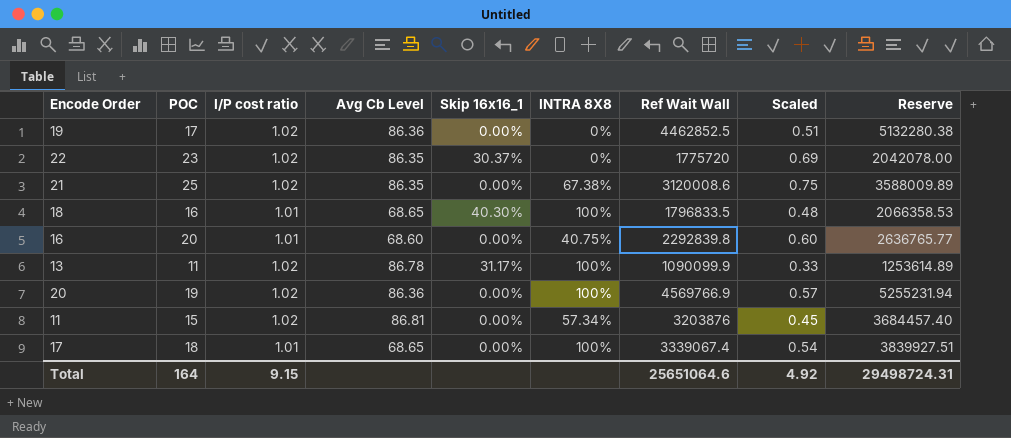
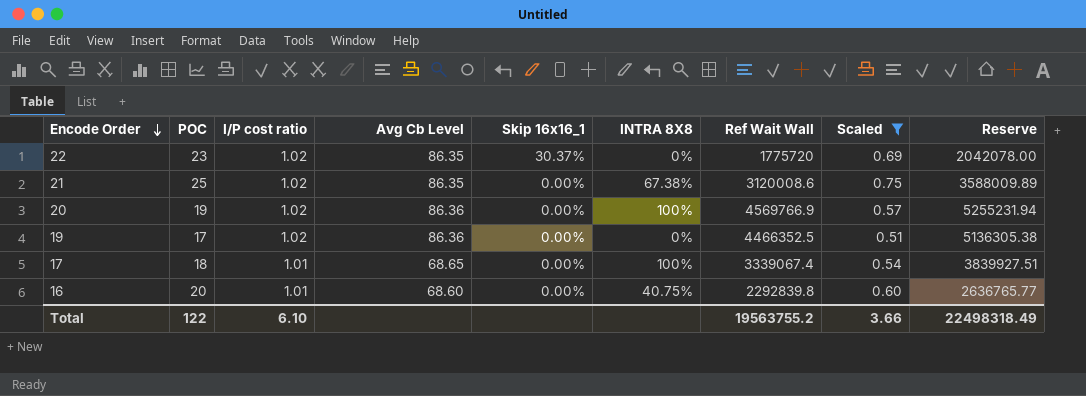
filter: none -> Scaled >= 0.51
row order: none -> Encode Order descending
19 | Ref Wait Wall: 4462852.5 -> 4466352.5
19 | Reserve: 5132280.38 -> 5136305.38
Total | POC: 164 -> 122
Total | I/P cost ratio: 9.15 -> 6.10
Total | Ref Wait Wall: 25651064.6 -> 19563755.2
Total | Scaled: 4.92 -> 3.66
Total | Reserve: 29498724.31 -> 22498318.49

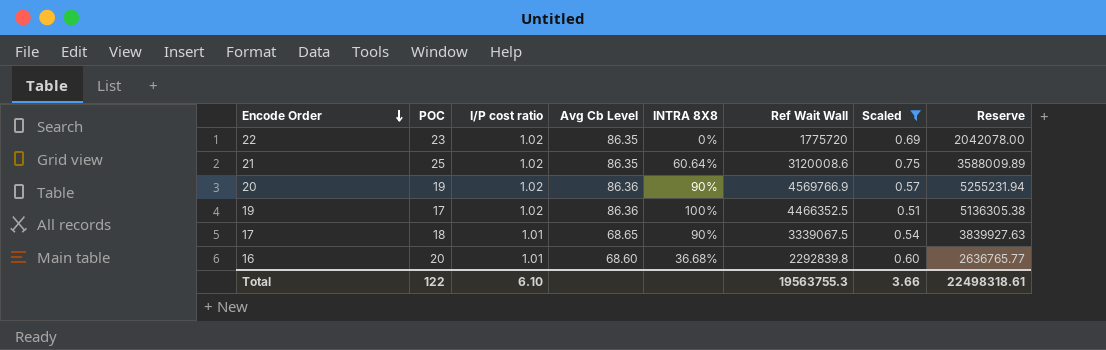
column Skip 16x16_1 | position: 5 -> none
21 | INTRA 8X8: 67.38% -> 60.64%
20 | INTRA 8X8: 100% -> 90%
19 | INTRA 8X8: 0% -> 100%
17 | INTRA 8X8: 100% -> 90%
17 | Ref Wait Wall: 3339067.4 -> 3339067.5
17 | Reserve: 3839927.51 -> 3839927.63
16 | INTRA 8X8: 40.75% -> 36.68%
Total | Ref Wait Wall: 19563755.2 -> 19563755.3
Total | Reserve: 22498318.49 -> 22498318.61

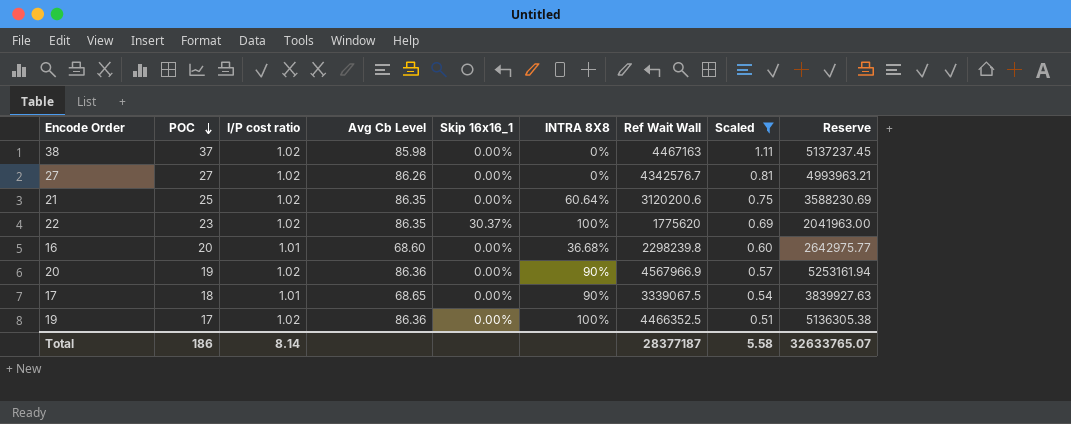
row order: Encode Order descending -> POC descending
column Skip 16x16_1 | position: none -> 5
row 38: none -> 37 | 1.02 | 85.98 | 0.00% | 0% | 4467163 | 1.11 | 5137237.45
row 27: none -> 27 | 1.02 | 86.26 | 0.00% | 0% | 4342576.7 | 0.81 | 4993963.21
21 | Ref Wait Wall: 3120008.6 -> 3120200.6
21 | Reserve: 3588009.89 -> 3588230.69
22 | INTRA 8X8: 0% -> 100%
22 | Ref Wait Wall: 1775720 -> 1775620
22 | Reserve: 2042078.00 -> 2041963.00
16 | Ref Wait Wall: 2292839.8 -> 2298239.8
16 | Reserve: 2636765.77 -> 2642975.77
20 | Ref Wait Wall: 4569766.9 -> 4567966.9
20 | Reserve: 5255231.94 -> 5253161.94
Total | POC: 122 -> 186
Total | I/P cost ratio: 6.10 -> 8.14
Total | Ref Wait Wall: 19563755.3 -> 28377187
Total | Scaled: 3.66 -> 5.58
Total | Reserve: 22498318.61 -> 32633765.07

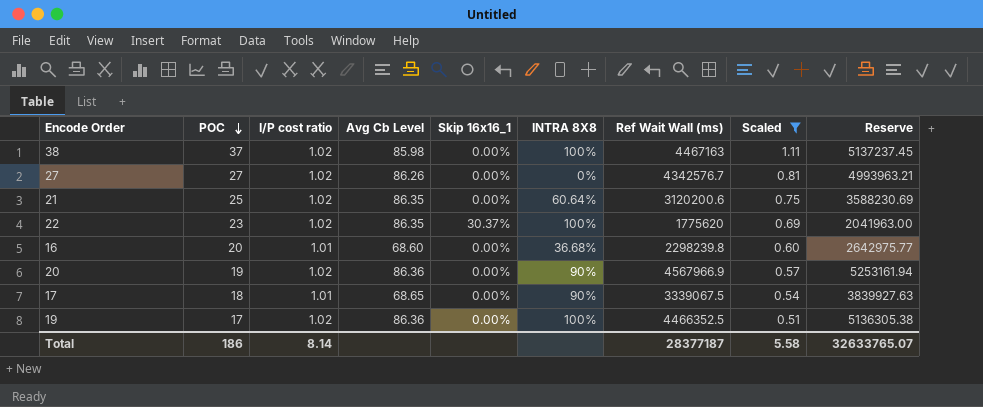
column name: Ref Wait Wall -> Ref Wait Wall (ms)
38 | INTRA 8X8: 0% -> 100%

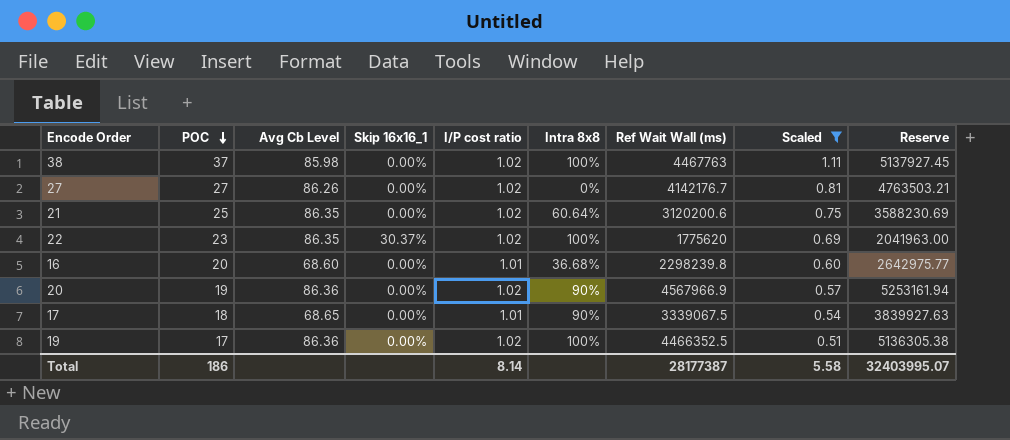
column I/P cost ratio | position: 3 -> 5
column name: INTRA 8X8 -> Intra 8x8
38 | Ref Wait Wall (ms): 4467163 -> 4467763
38 | Reserve: 5137237.45 -> 5137927.45
27 | Ref Wait Wall (ms): 4342576.7 -> 4142176.7
27 | Reserve: 4993963.21 -> 4763503.21
Total | Ref Wait Wall (ms): 28377187 -> 28177387
Total | Reserve: 32633765.07 -> 32403995.07

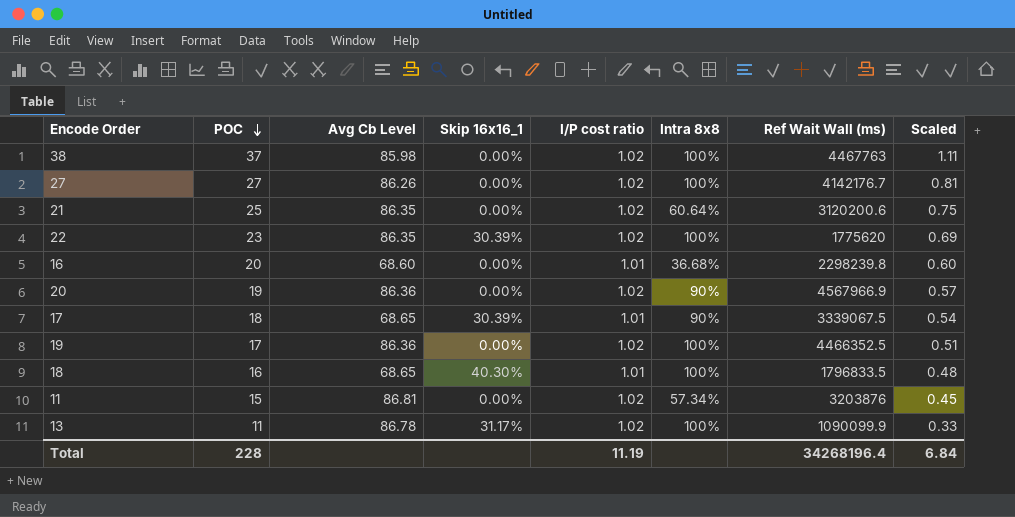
filter: Scaled >= 0.51 -> none
column Reserve | formula: [Ref Wait Wall (ms)] * 1.15 -> none
27 | Intra 8x8: 0% -> 100%
22 | Skip 16x16_1: 30.37% -> 30.39%
17 | Skip 16x16_1: 0.00% -> 30.39%
Total | POC: 186 -> 228
Total | I/P cost ratio: 8.14 -> 11.19
Total | Ref Wait Wall (ms): 28177387 -> 34268196.4
Total | Scaled: 5.58 -> 6.84

